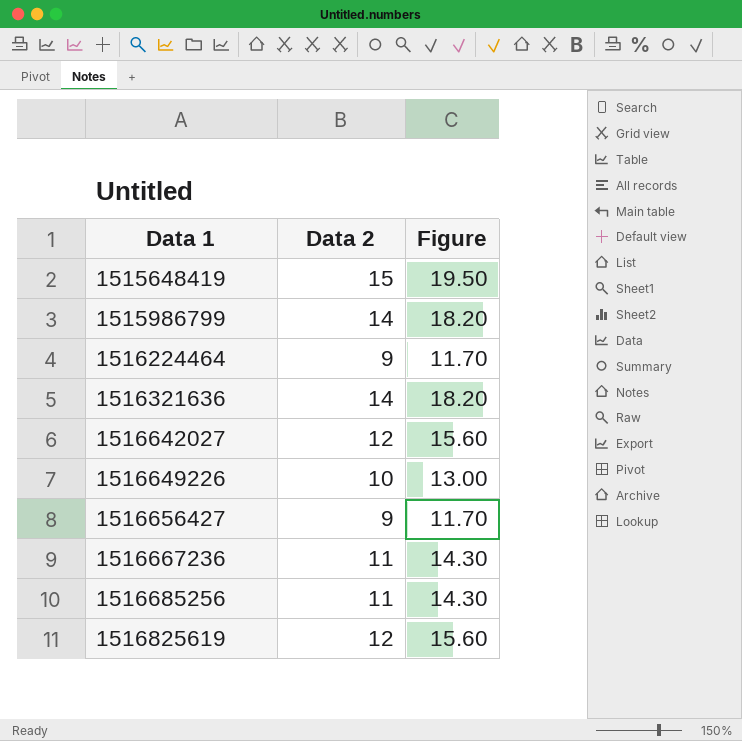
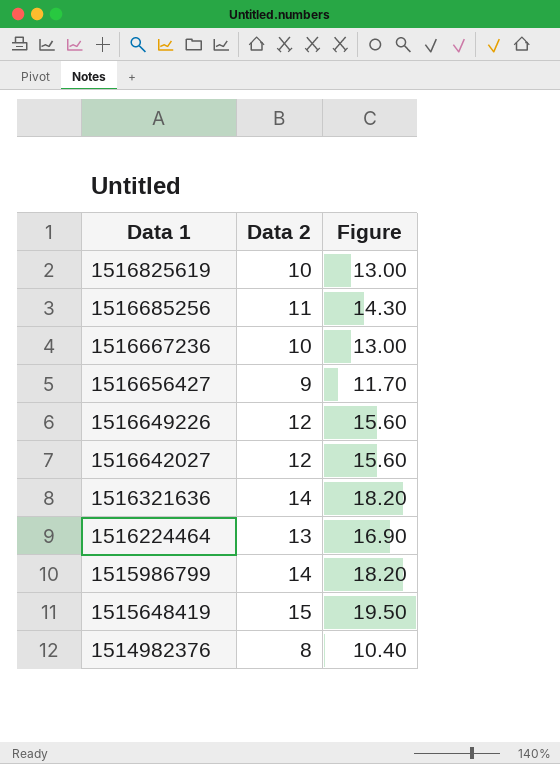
row order: Data 1 ascending -> Data 1 descending
1516825619 | Data 2: 12 -> 10
1516825619 | Figure: 15.60 -> 13.00
1516667236 | Data 2: 11 -> 10
1516667236 | Figure: 14.30 -> 13.00
1516649226 | Data 2: 10 -> 12
1516649226 | Figure: 13.00 -> 15.60
1516224464 | Data 2: 9 -> 13
1516224464 | Figure: 11.70 -> 16.90
row 1514982376: none -> 8 | 10.40

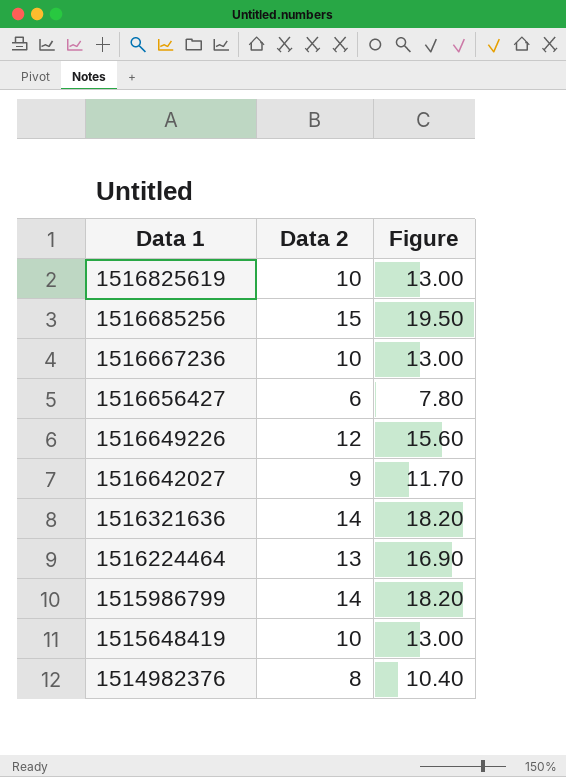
1516685256 | Data 2: 11 -> 15
1516685256 | Figure: 14.30 -> 19.50
1516656427 | Data 2: 9 -> 6
1516656427 | Figure: 11.70 -> 7.80
1516642027 | Data 2: 12 -> 9
1516642027 | Figure: 15.60 -> 11.70
1515648419 | Data 2: 15 -> 10
1515648419 | Figure: 19.50 -> 13.00

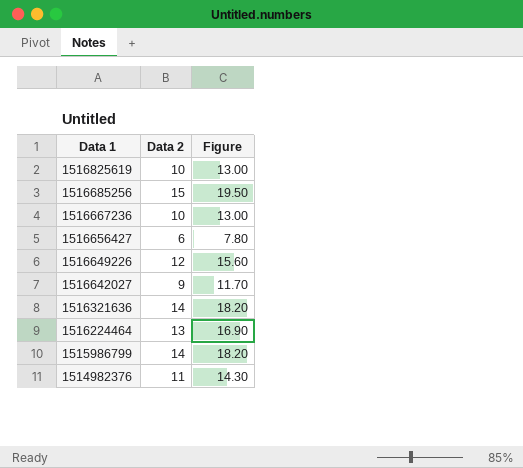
row 1515648419: 10 | 13.00 -> none
1514982376 | Data 2: 8 -> 11
1514982376 | Figure: 10.40 -> 14.30

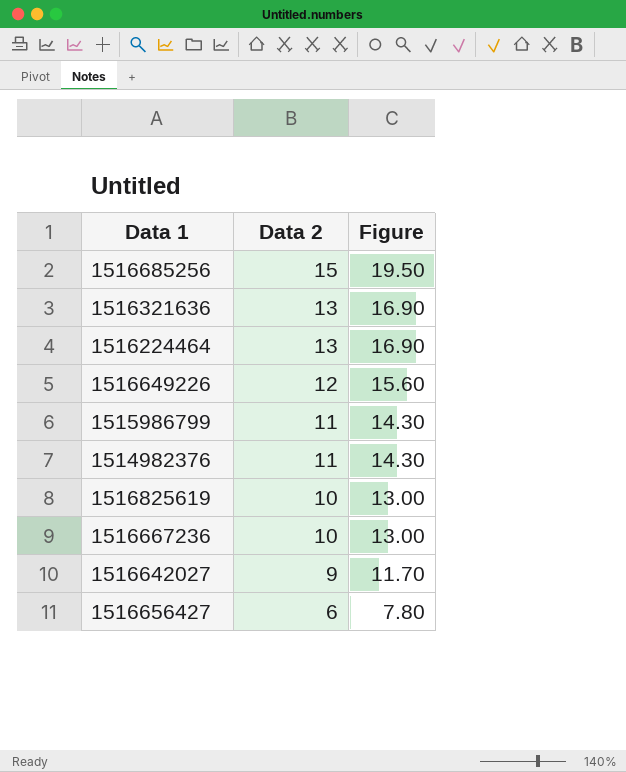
row order: Data 1 descending -> Data 2 descending
1516321636 | Data 2: 14 -> 13
1516321636 | Figure: 18.20 -> 16.90
1515986799 | Data 2: 14 -> 11
1515986799 | Figure: 18.20 -> 14.30

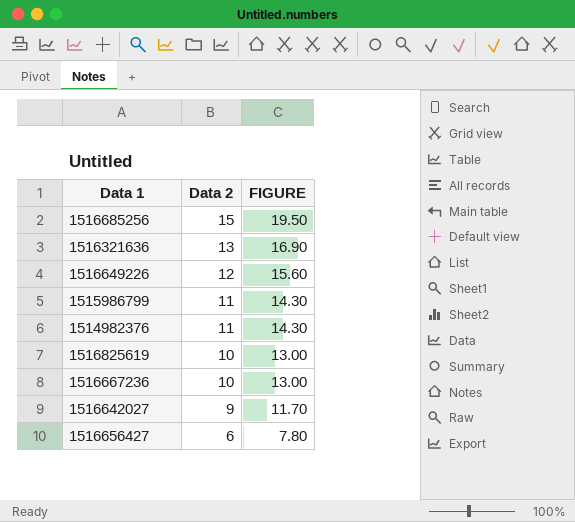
column name: Figure -> FIGURE
row 1516224464: 13 | 16.90 -> none

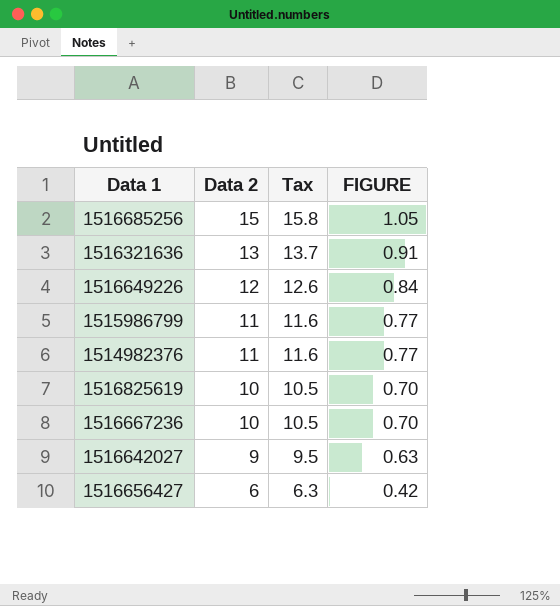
column Tax | formula: none -> [Data 2] * 1.05
column FIGURE | formula: [Data 2] * 1.3 -> [Data 2] * 0.07

